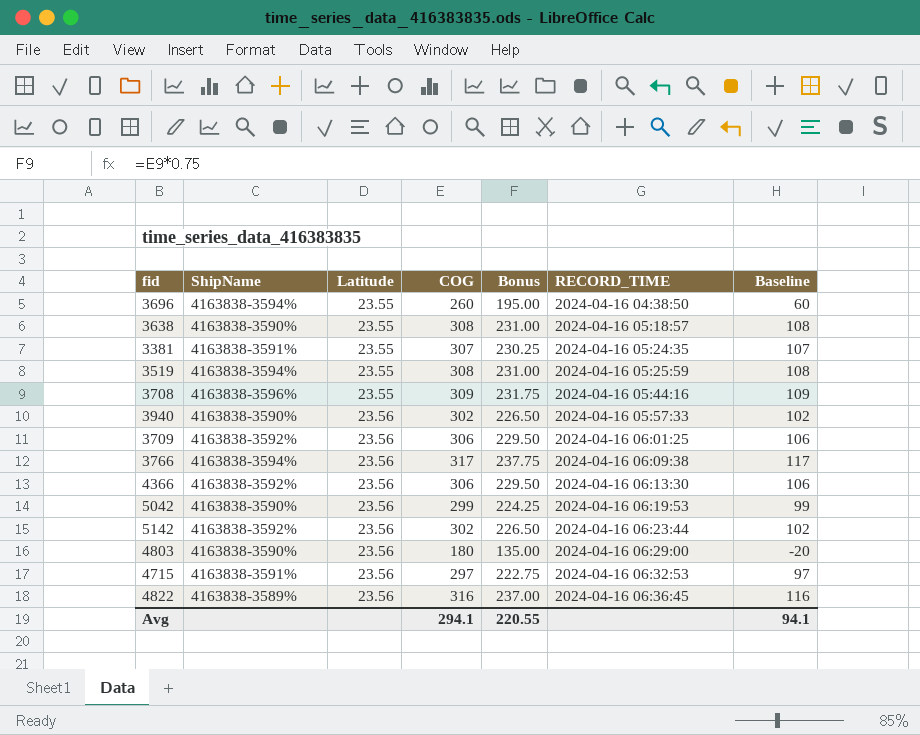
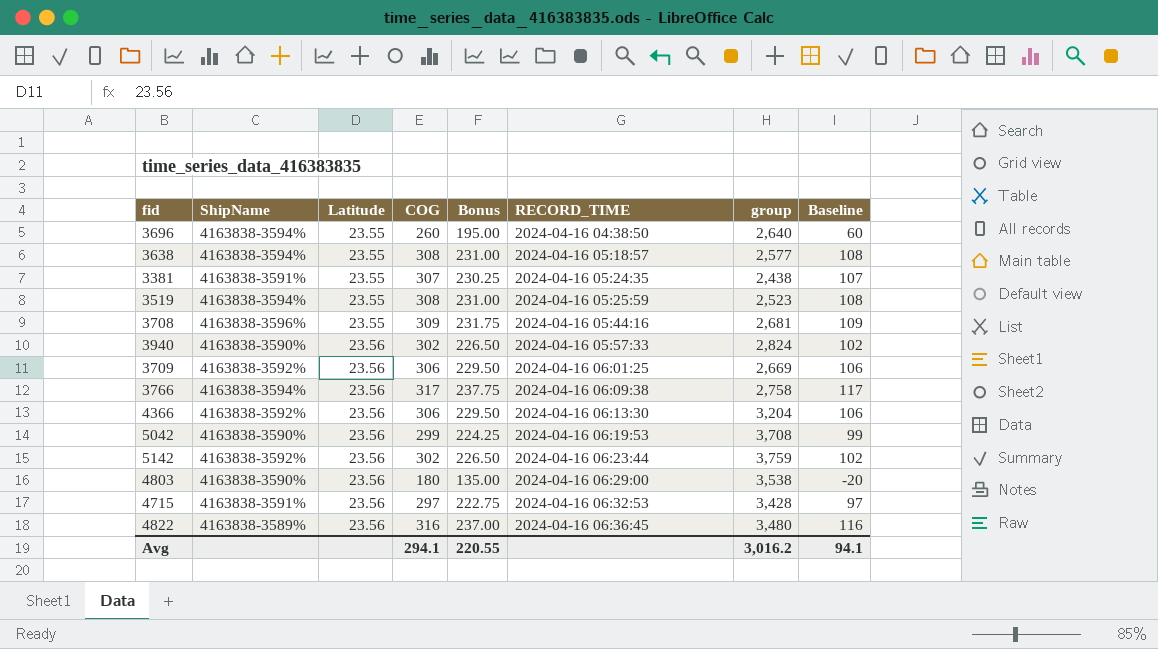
column group | position: none -> 7
3638 | ShipName: 4163838-3590% -> 4163838-3594%

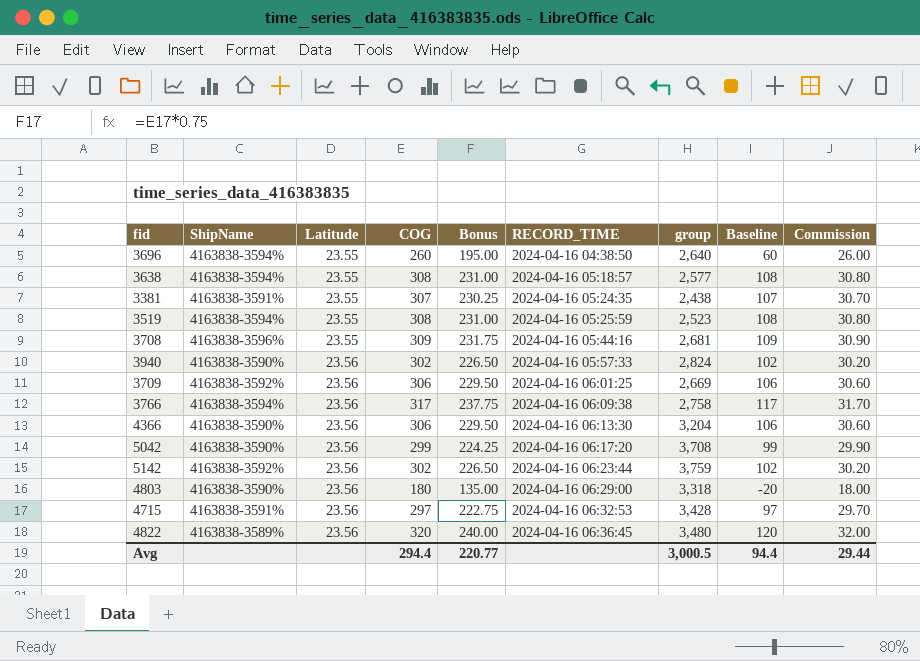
column Commission | formula: none -> [COG] * 0.1
4366 | ShipName: 4163838-3592% -> 4163838-3590%
5042 | RECORD_TIME: 2024-04-16 06:19:53 -> 2024-04-16 06:17:20
4803 | group: 3,538 -> 3,318
4822 | COG: 316 -> 320
4822 | Bonus: 237.00 -> 240.00
4822 | Baseline: 116 -> 120
Avg | COG: 294.1 -> 294.4
Avg | Bonus: 220.55 -> 220.77
Avg | group: 3,016.2 -> 3,000.5
Avg | Baseline: 94.1 -> 94.4

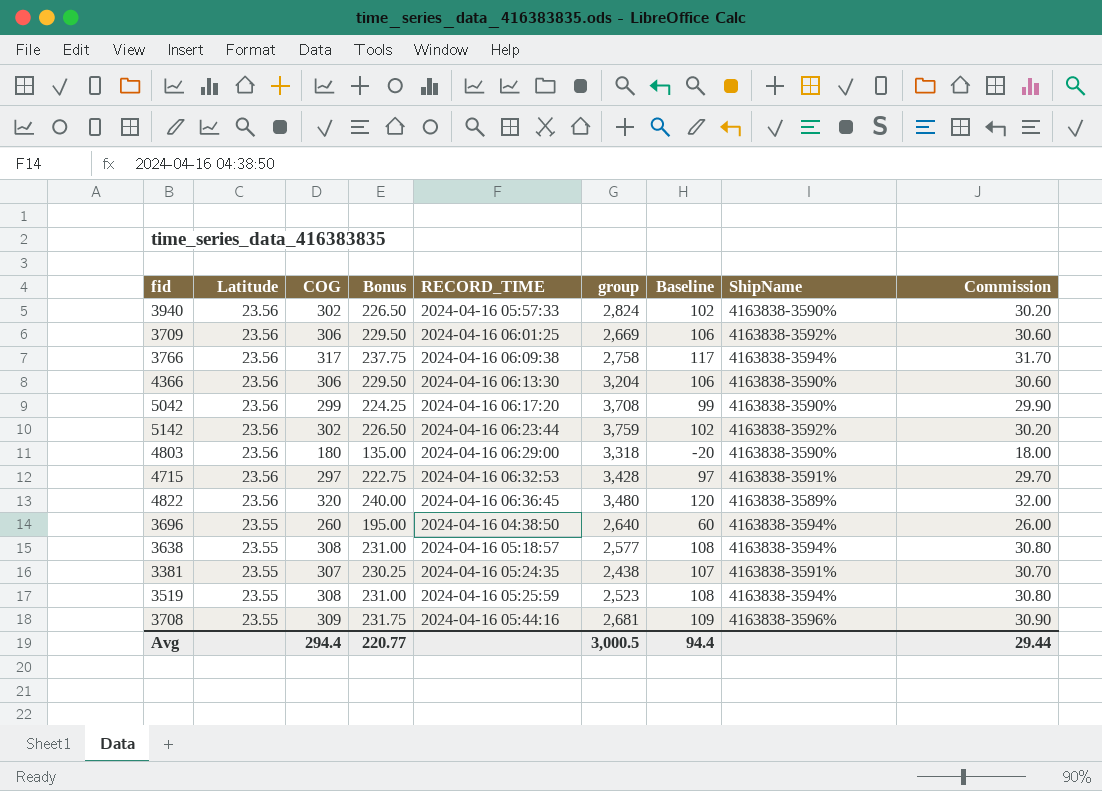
row order: Latitude ascending -> Latitude descending
column ShipName | position: 2 -> 8

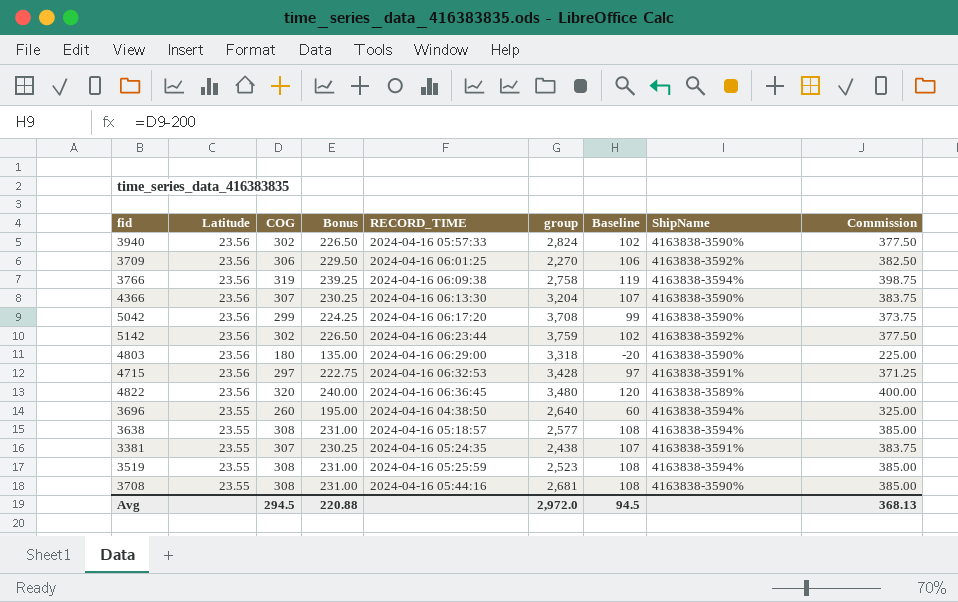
column Commission | formula: [COG] * 0.1 -> [COG] * 1.25
3709 | group: 2,669 -> 2,270
3766 | COG: 317 -> 319
3766 | Bonus: 237.75 -> 239.25
3766 | Baseline: 117 -> 119
4366 | COG: 306 -> 307
4366 | Bonus: 229.50 -> 230.25
4366 | Baseline: 106 -> 107
3708 | COG: 309 -> 308
3708 | Bonus: 231.75 -> 231.00
3708 | Baseline: 109 -> 108
3708 | ShipName: 4163838-3596% -> 4163838-3590%
Avg | COG: 294.4 -> 294.5
Avg | Bonus: 220.77 -> 220.88
Avg | group: 3,000.5 -> 2,972.0
Avg | Baseline: 94.4 -> 94.5
Avg | Commission: 29.44 -> 368.13

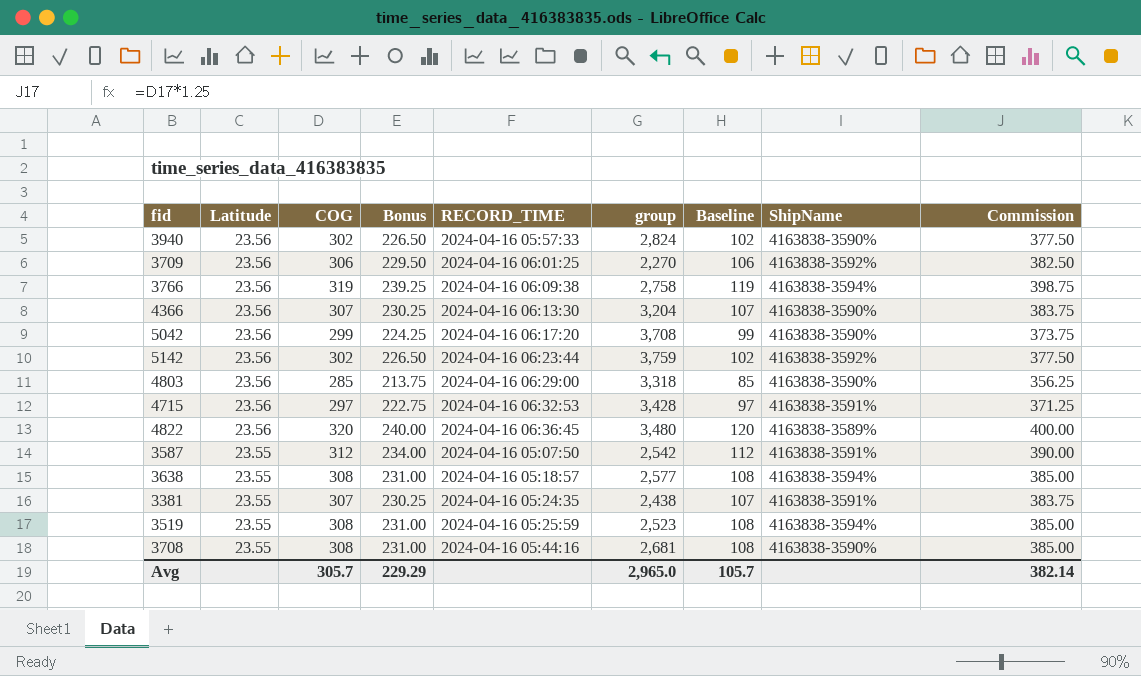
row 3696: 23.55 | 260 | 195.00 | 2024-04-16 04:38:50 | 2,640 | 60 | 4163838-3594% | 325.00 -> none
4803 | COG: 180 -> 285
4803 | Bonus: 135.00 -> 213.75
4803 | Baseline: -20 -> 85
4803 | Commission: 225.00 -> 356.25
row 3587: none -> 23.55 | 312 | 234.00 | 2024-04-16 05:07:50 | 2,542 | 112 | 4163838-3591% | 390.00
Avg | COG: 294.5 -> 305.7
Avg | Bonus: 220.88 -> 229.29
Avg | group: 2,972.0 -> 2,965.0
Avg | Baseline: 94.5 -> 105.7
Avg | Commission: 368.13 -> 382.14

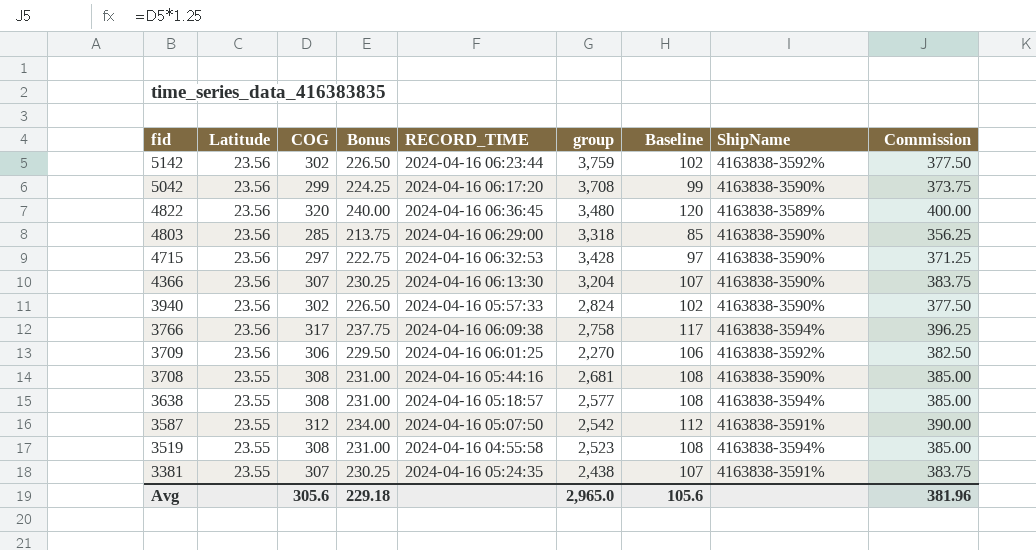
row order: Latitude descending -> fid descending
4715 | ShipName: 4163838-3591% -> 4163838-3590%
3766 | COG: 319 -> 317
3766 | Bonus: 239.25 -> 237.75
3766 | Baseline: 119 -> 117
3766 | Commission: 398.75 -> 396.25
3519 | RECORD_TIME: 2024-04-16 05:25:59 -> 2024-04-16 04:55:58
Avg | COG: 305.7 -> 305.6
Avg | Bonus: 229.29 -> 229.18
Avg | Baseline: 105.7 -> 105.6
Avg | Commission: 382.14 -> 381.96

